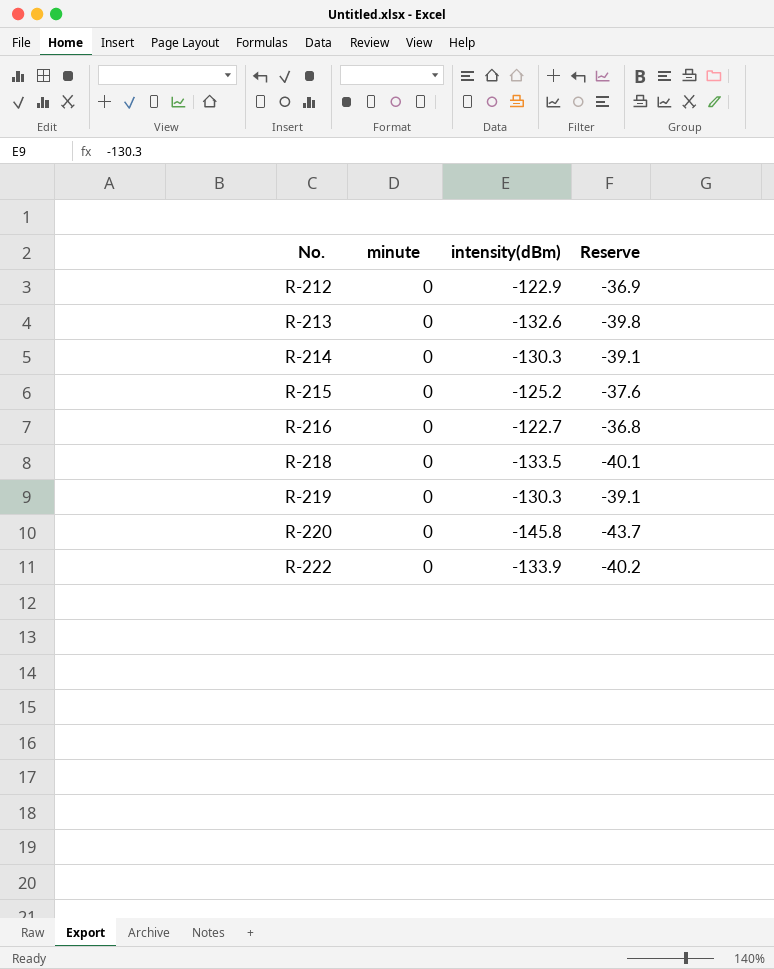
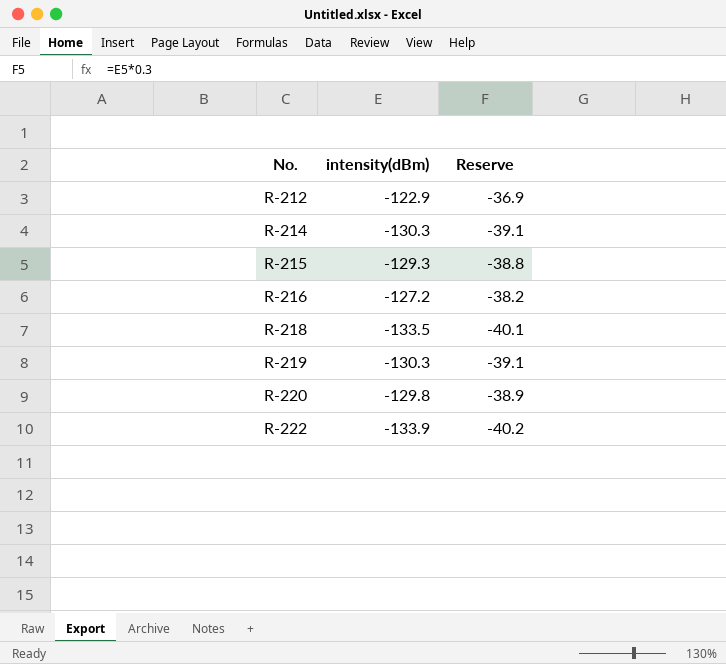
column minute | position: 2 -> none
row R-213: 0 | -132.6 | -39.8 -> none
R-215 | intensity(dBm): -125.2 -> -129.3
R-215 | Reserve: -37.6 -> -38.8
R-216 | intensity(dBm): -122.7 -> -127.2
R-216 | Reserve: -36.8 -> -38.2
R-220 | intensity(dBm): -145.8 -> -129.8
R-220 | Reserve: -43.7 -> -38.9

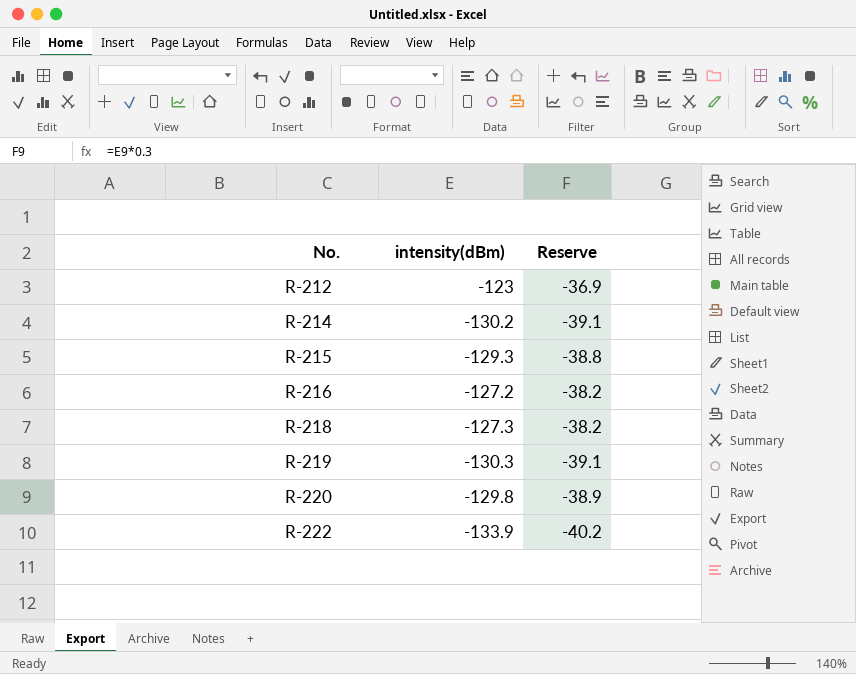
R-212 | intensity(dBm): -122.9 -> -123
R-214 | intensity(dBm): -130.3 -> -130.2
R-218 | intensity(dBm): -133.5 -> -127.3
R-218 | Reserve: -40.1 -> -38.2

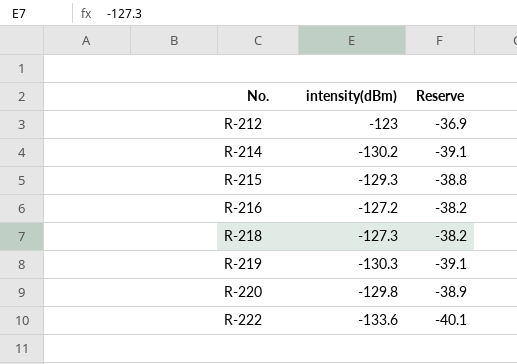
R-222 | intensity(dBm): -133.9 -> -133.6
R-222 | Reserve: -40.2 -> -40.1

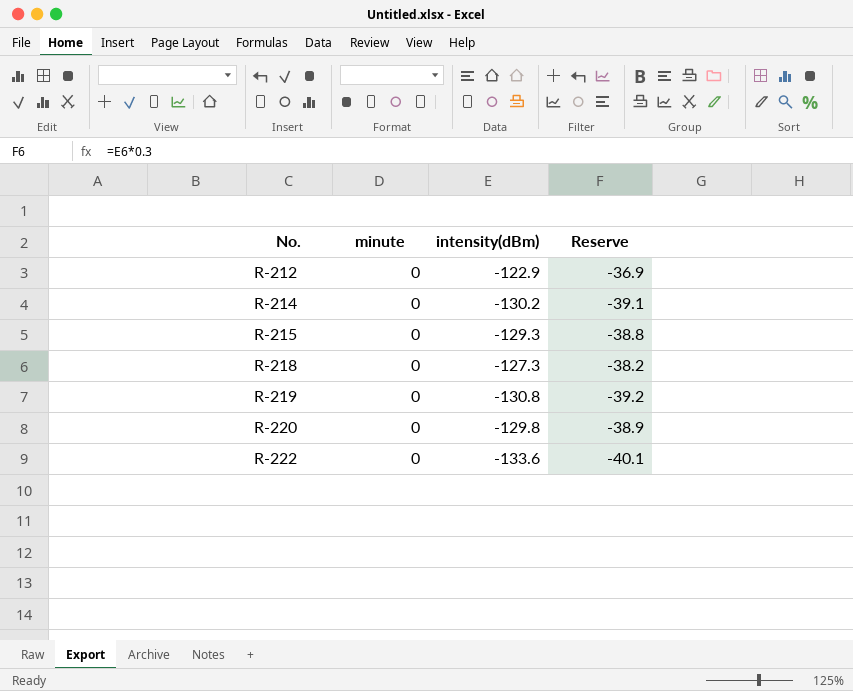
column minute | position: none -> 2
row R-216: -127.2 | -38.2 -> none
R-212 | intensity(dBm): -123 -> -122.9
R-219 | intensity(dBm): -130.3 -> -130.8
R-219 | Reserve: -39.1 -> -39.2

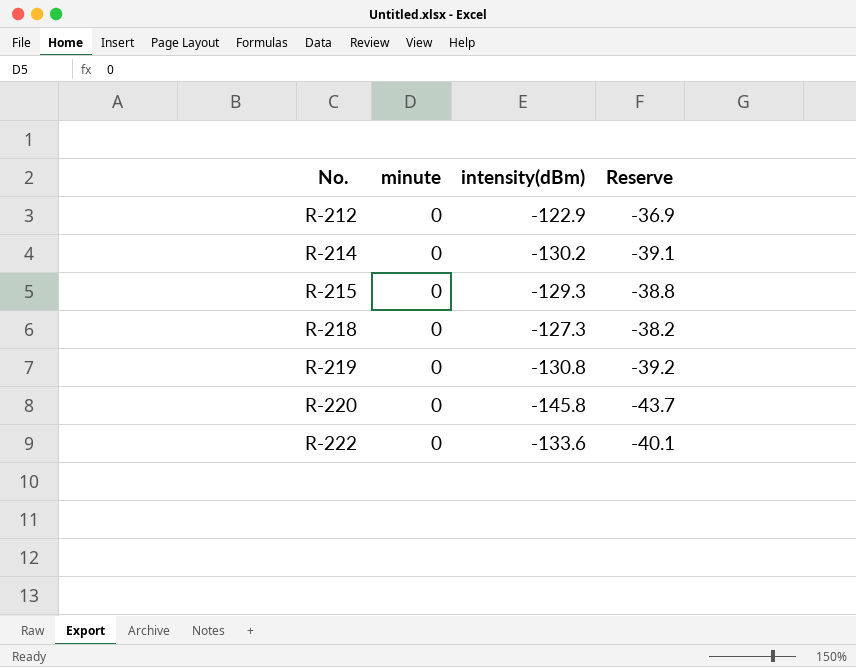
R-220 | intensity(dBm): -129.8 -> -145.8
R-220 | Reserve: -38.9 -> -43.7

